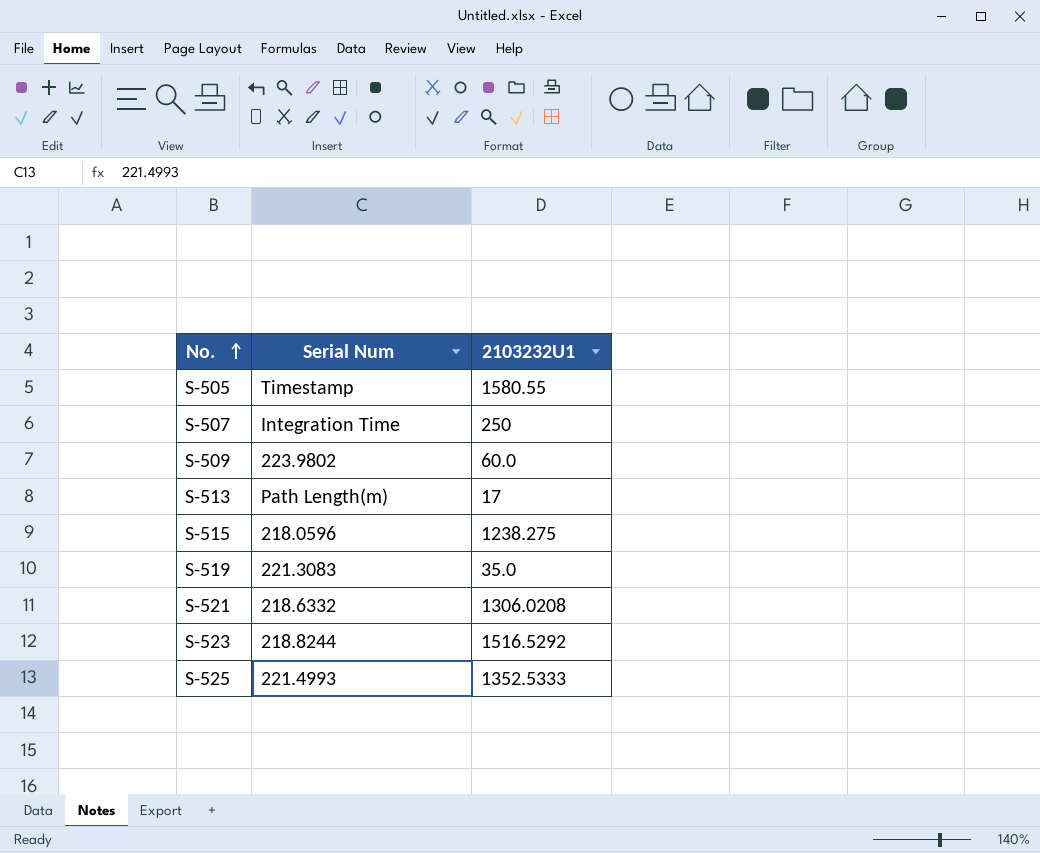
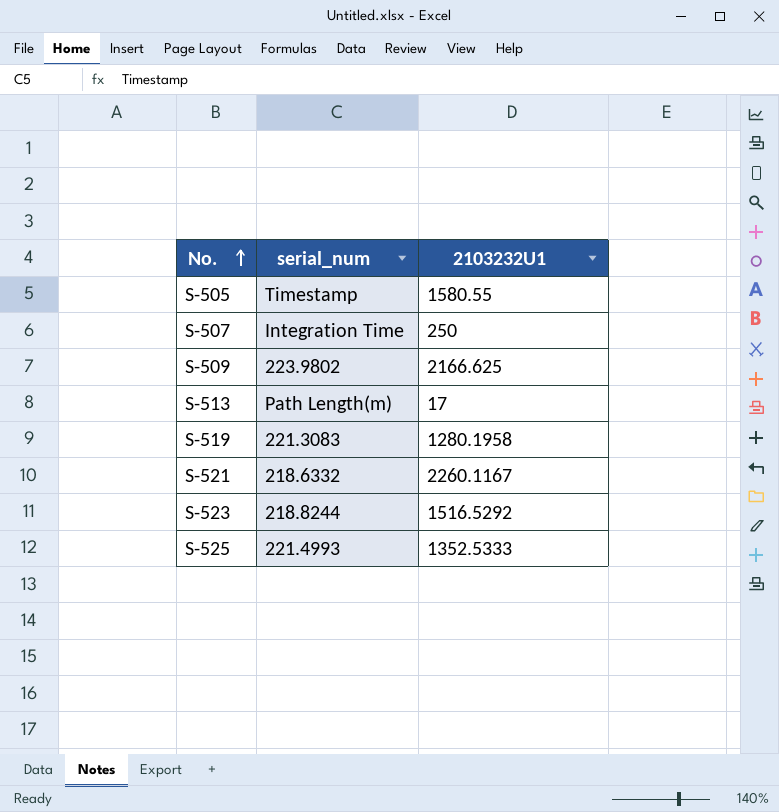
column name: Serial Num -> serial_num
row S-515: 218.0596 | 1238.275 -> none
S-509 | 2103232U1: 60.0 -> 2166.625
S-519 | 2103232U1: 35.0 -> 1280.1958
S-521 | 2103232U1: 1306.0208 -> 2260.1167

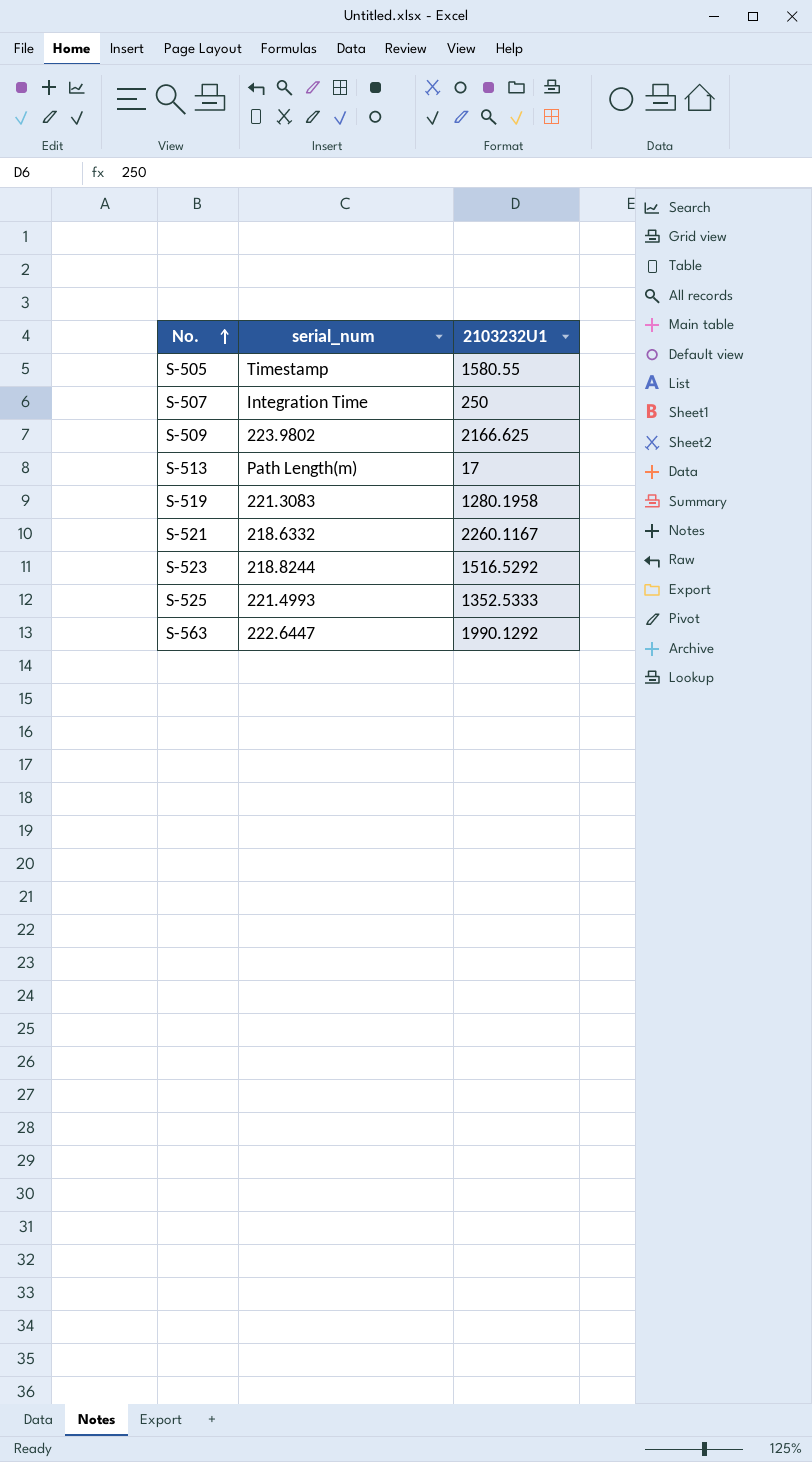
row S-563: none -> 222.6447 | 1990.1292

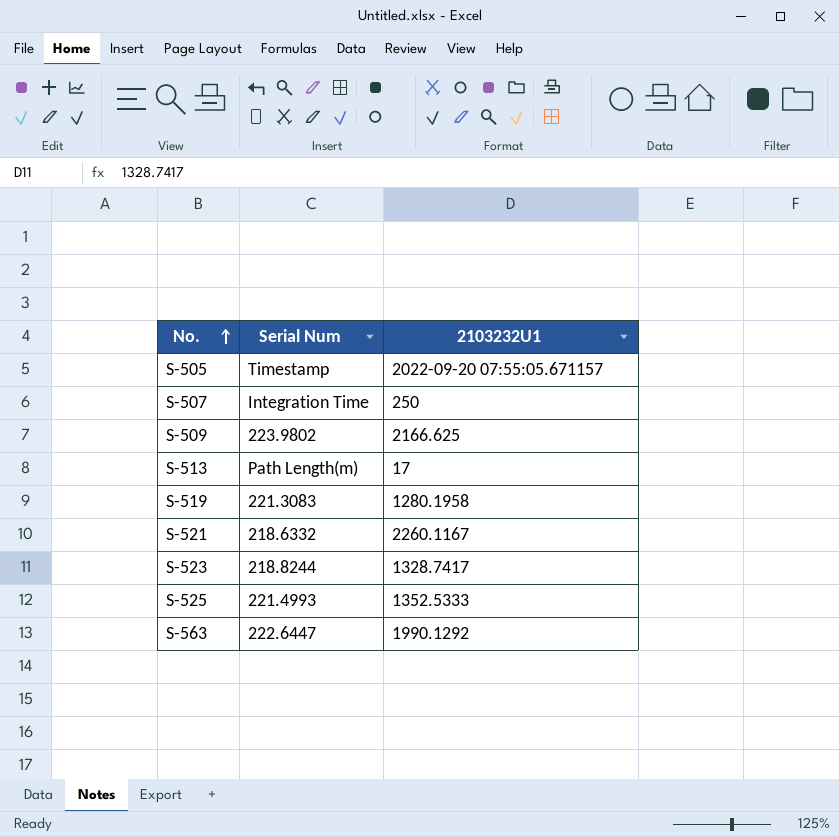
column name: serial_num -> Serial Num
S-505 | 2103232U1: 1580.55 -> 2022-09-20 07:55:05.671157
S-523 | 2103232U1: 1516.5292 -> 1328.7417

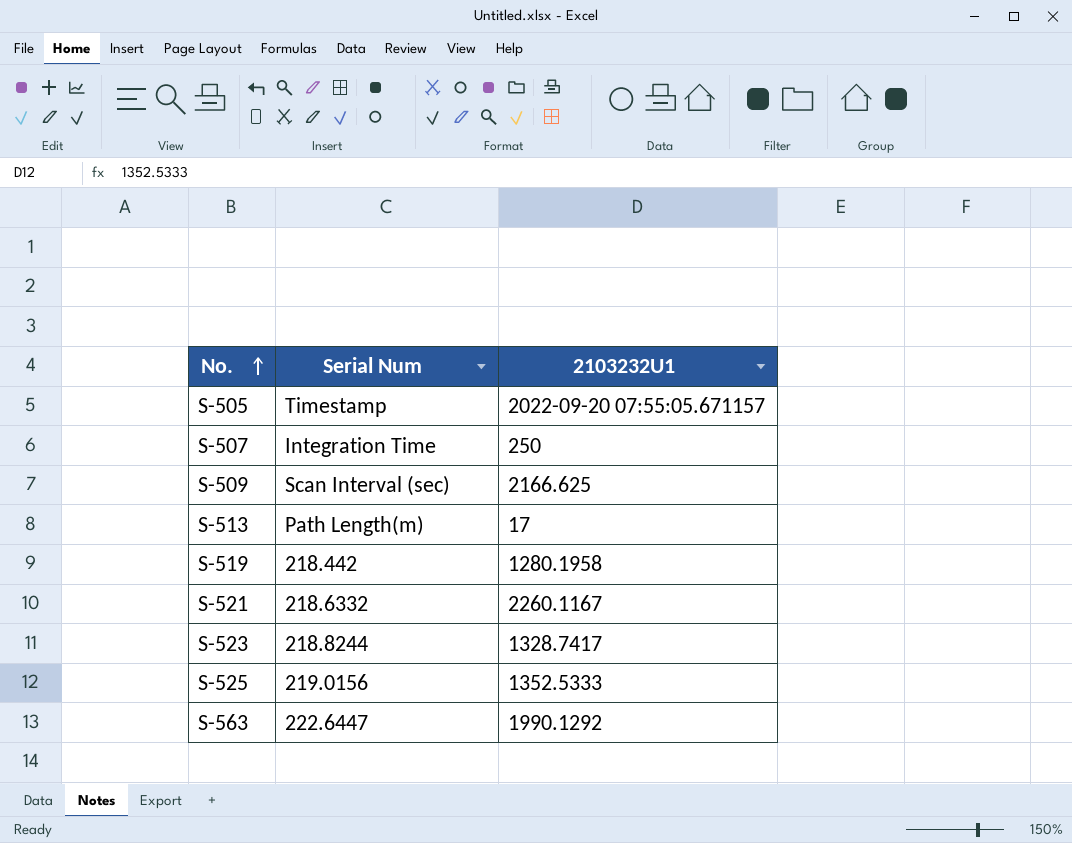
S-509 | Serial Num: 223.9802 -> Scan Interval (sec)
S-519 | Serial Num: 221.3083 -> 218.442
S-525 | Serial Num: 221.4993 -> 219.0156

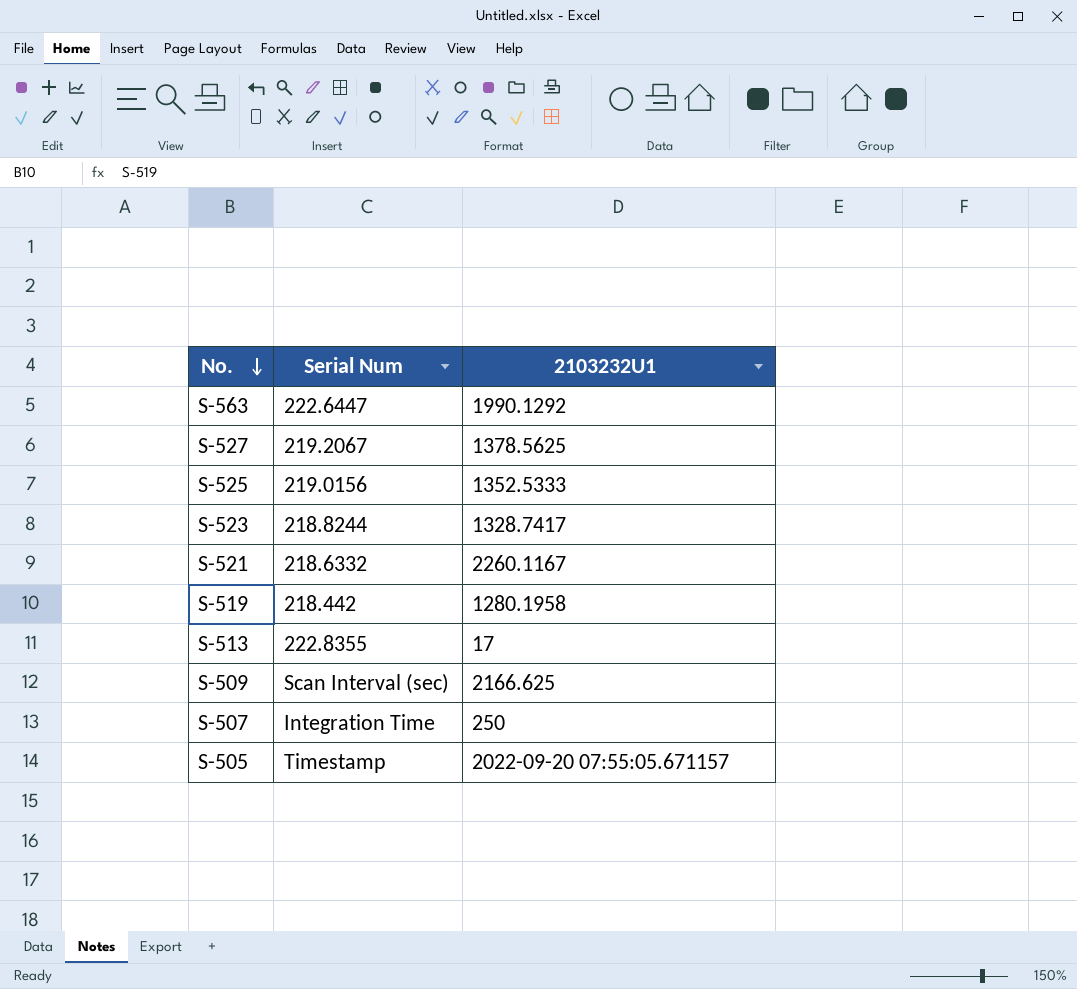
row order: No. ascending -> No. descending
row S-527: none -> 219.2067 | 1378.5625
S-513 | Serial Num: Path Length(m) -> 222.8355

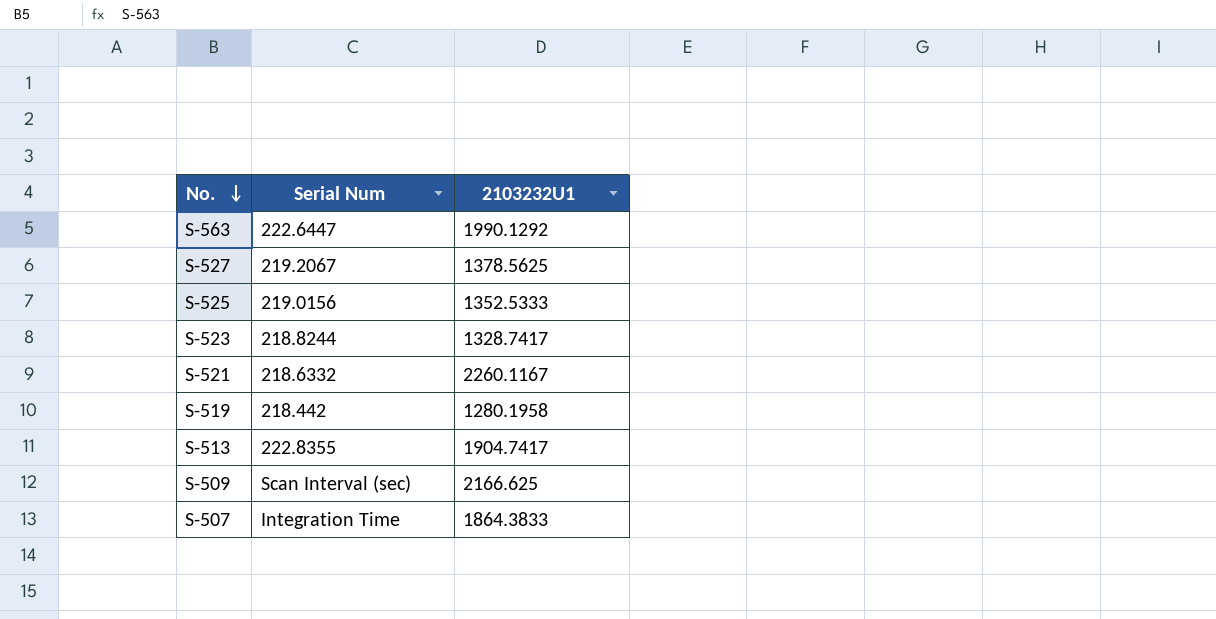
row S-505: Timestamp | 2022-09-20 07:55:05.671157 -> none
S-513 | 2103232U1: 17 -> 1904.7417
S-507 | 2103232U1: 250 -> 1864.3833

